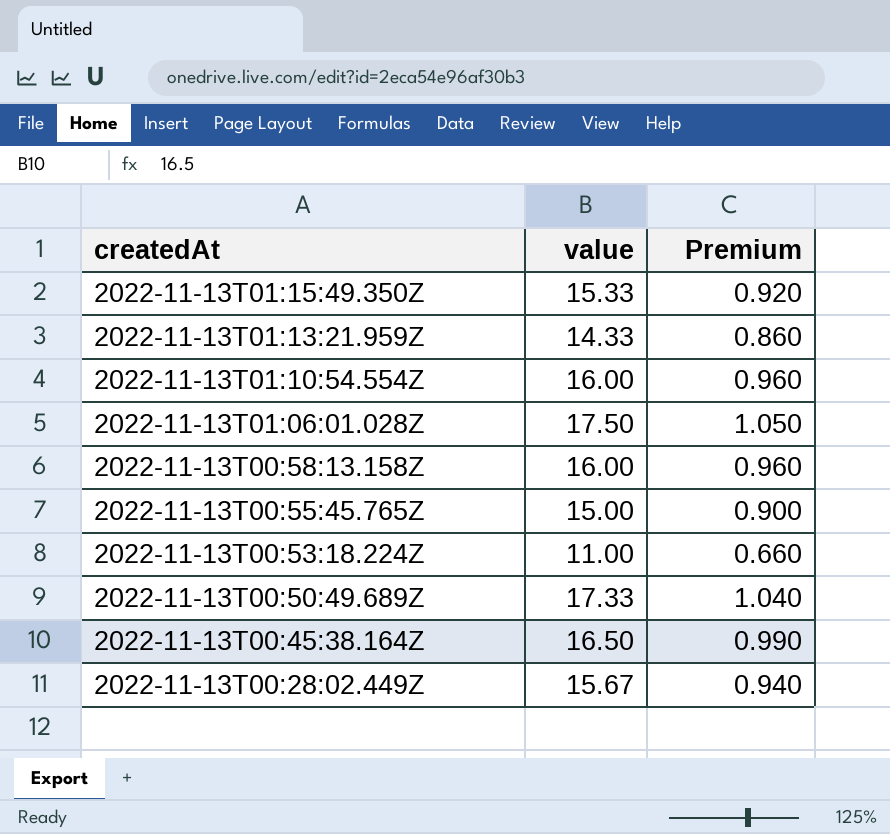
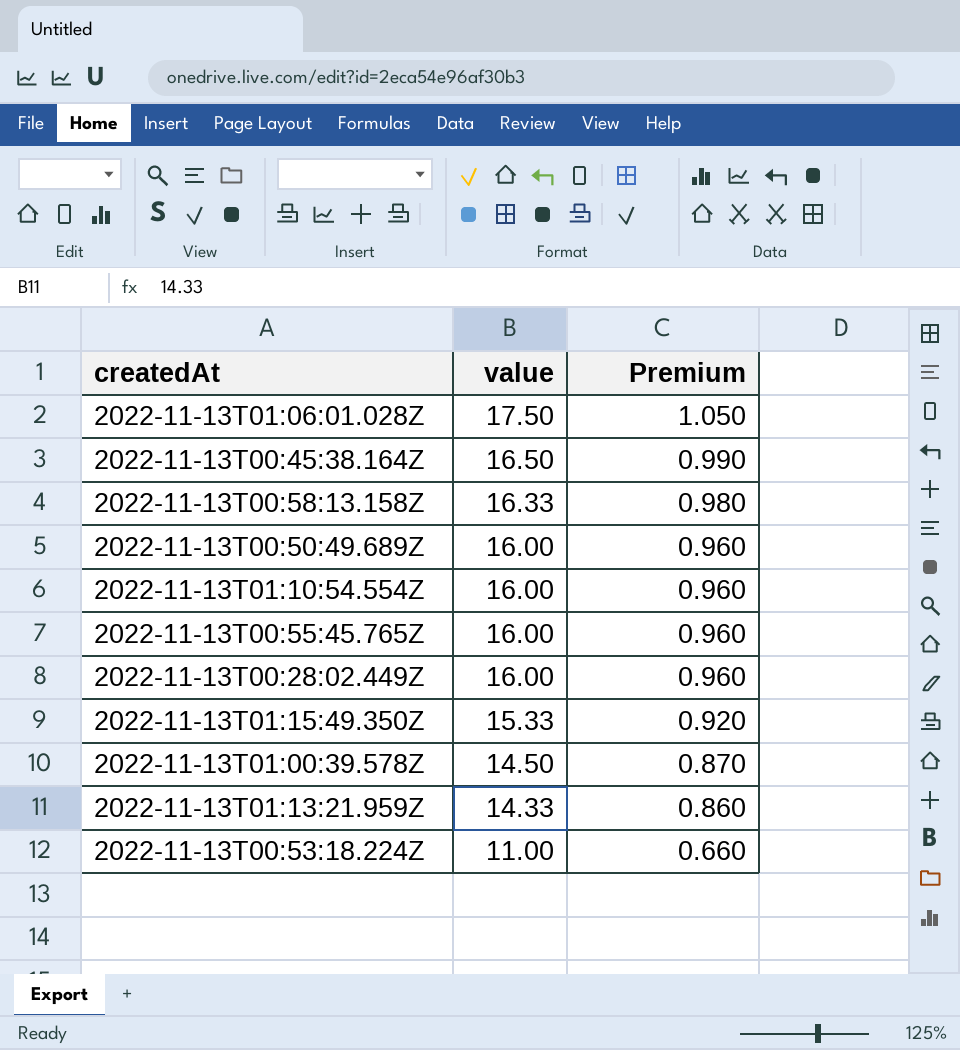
row order: createdAt descending -> value descending
2022-11-13T00:58:13.158Z | value: 16.00 -> 16.33
2022-11-13T00:58:13.158Z | Premium: 0.960 -> 0.980
2022-11-13T00:50:49.689Z | value: 17.33 -> 16.00
2022-11-13T00:50:49.689Z | Premium: 1.040 -> 0.960
2022-11-13T00:55:45.765Z | value: 15.00 -> 16.00
2022-11-13T00:55:45.765Z | Premium: 0.900 -> 0.960
2022-11-13T00:28:02.449Z | value: 15.67 -> 16.00
2022-11-13T00:28:02.449Z | Premium: 0.940 -> 0.960
row 2022-11-13T01:00:39.578Z: none -> 14.50 | 0.870

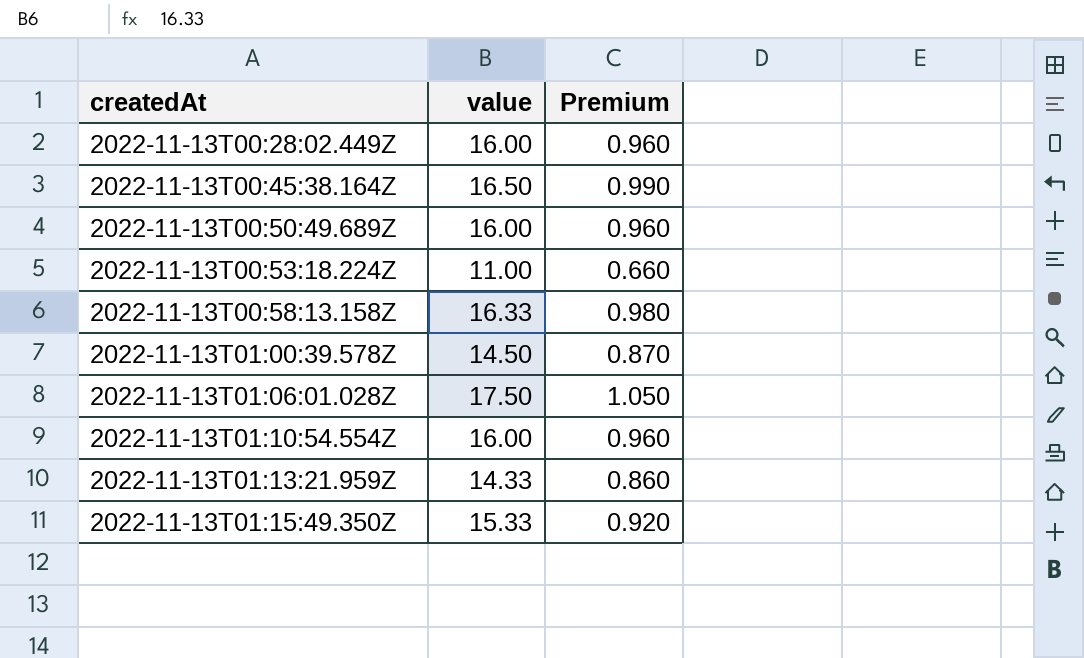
row order: value descending -> createdAt ascending
row 2022-11-13T00:55:45.765Z: 16.00 | 0.960 -> none

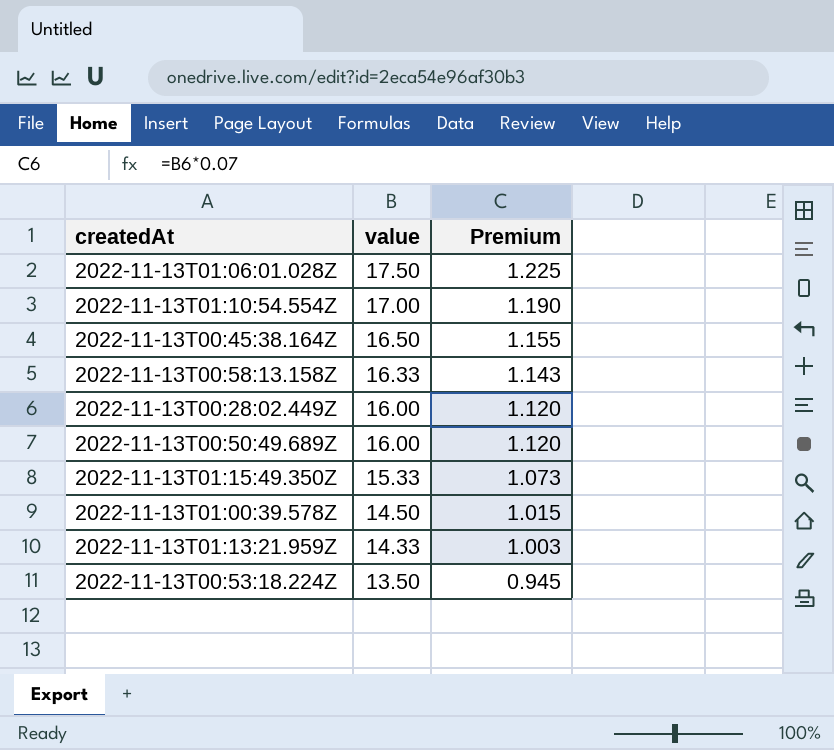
row order: createdAt ascending -> value descending
column Premium | formula: [value] * 0.06 -> [value] * 0.07
2022-11-13T01:10:54.554Z | value: 16.00 -> 17.00
2022-11-13T00:53:18.224Z | value: 11.00 -> 13.50

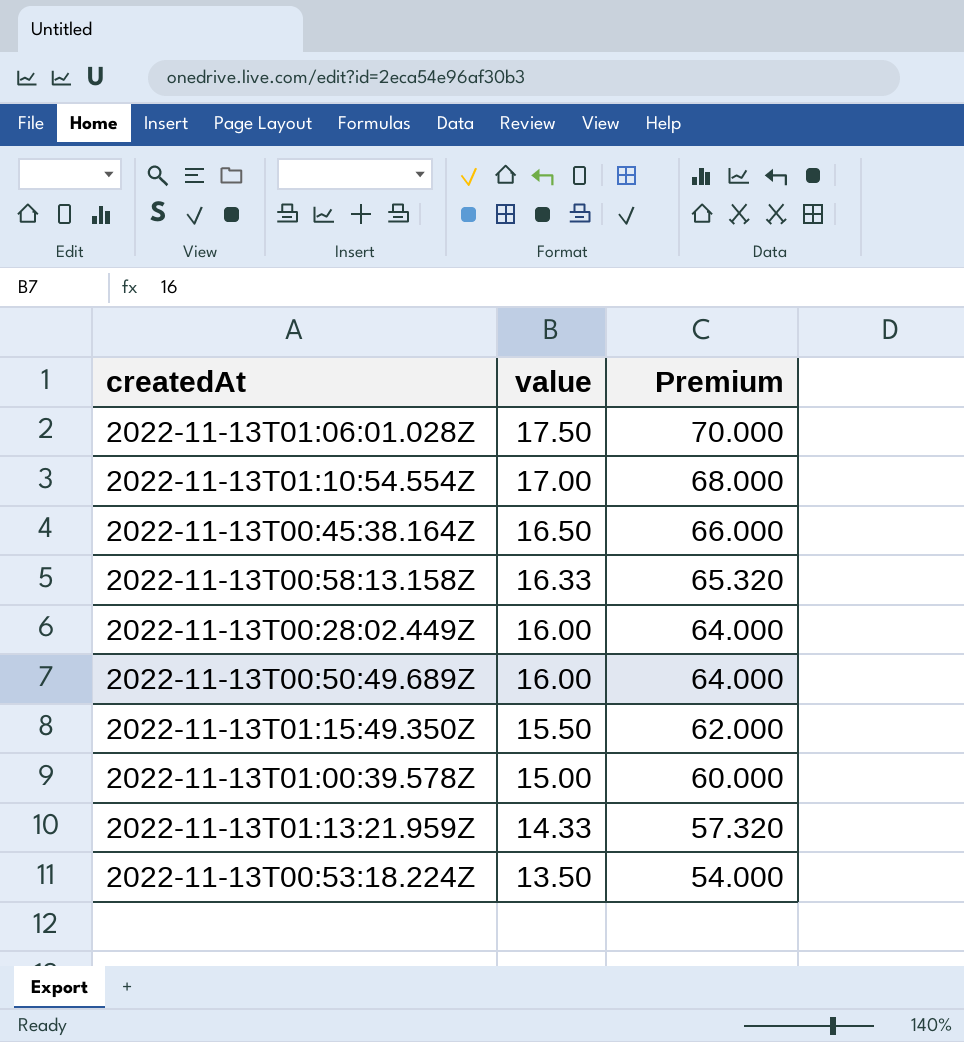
column Premium | formula: [value] * 0.07 -> [value] * 4
2022-11-13T01:15:49.350Z | value: 15.33 -> 15.50
2022-11-13T01:00:39.578Z | value: 14.50 -> 15.00

